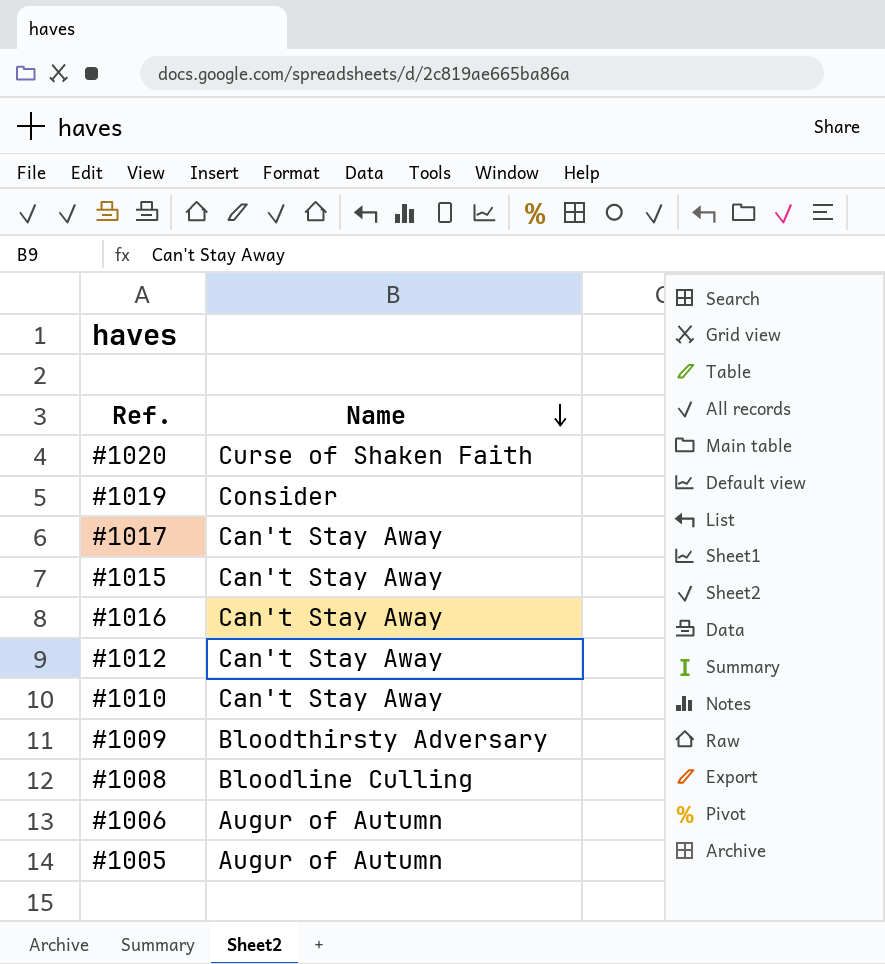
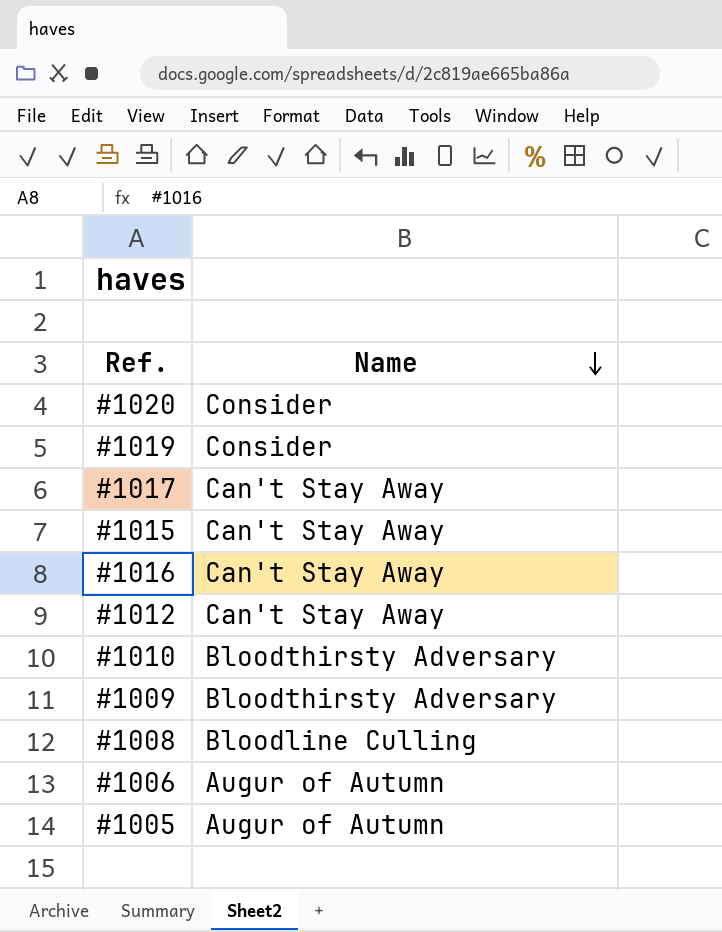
#1020 | Name: Curse of Shaken Faith -> Consider
#1010 | Name: Can't Stay Away -> Bloodthirsty Adversary

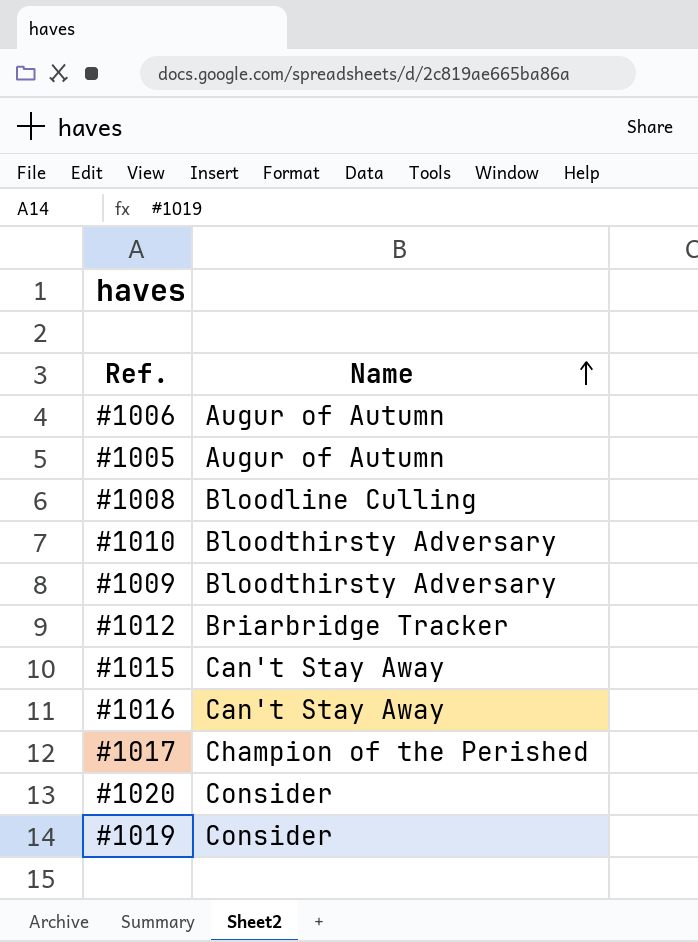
row order: Name descending -> Name ascending
#1012 | Name: Can't Stay Away -> Briarbridge Tracker
#1017 | Name: Can't Stay Away -> Champion of the Perished

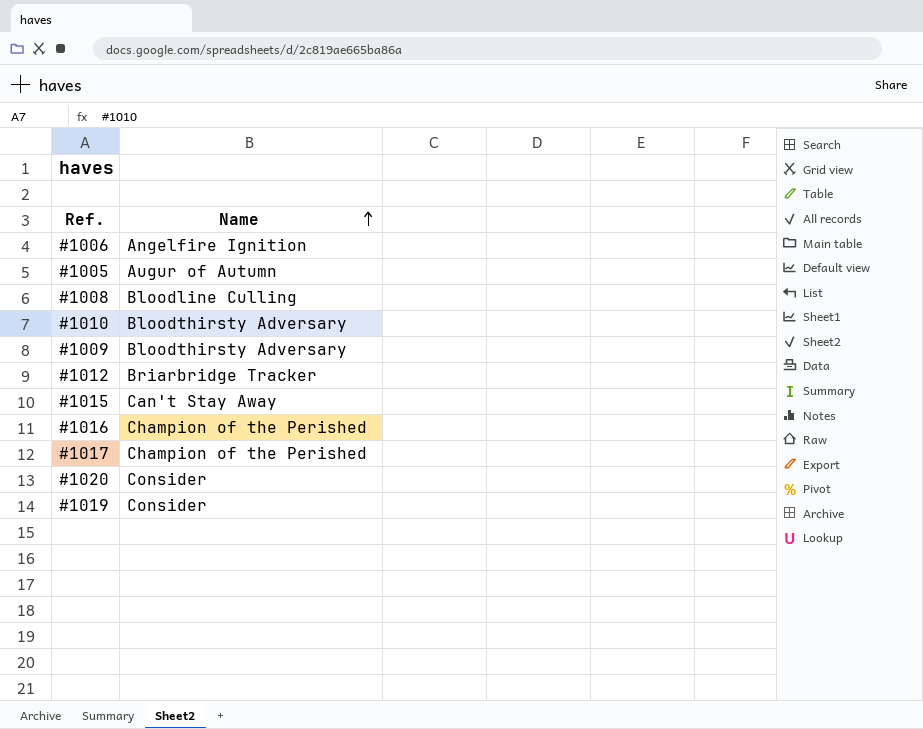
#1006 | Name: Augur of Autumn -> Angelfire Ignition
#1016 | Name: Can't Stay Away -> Champion of the Perished

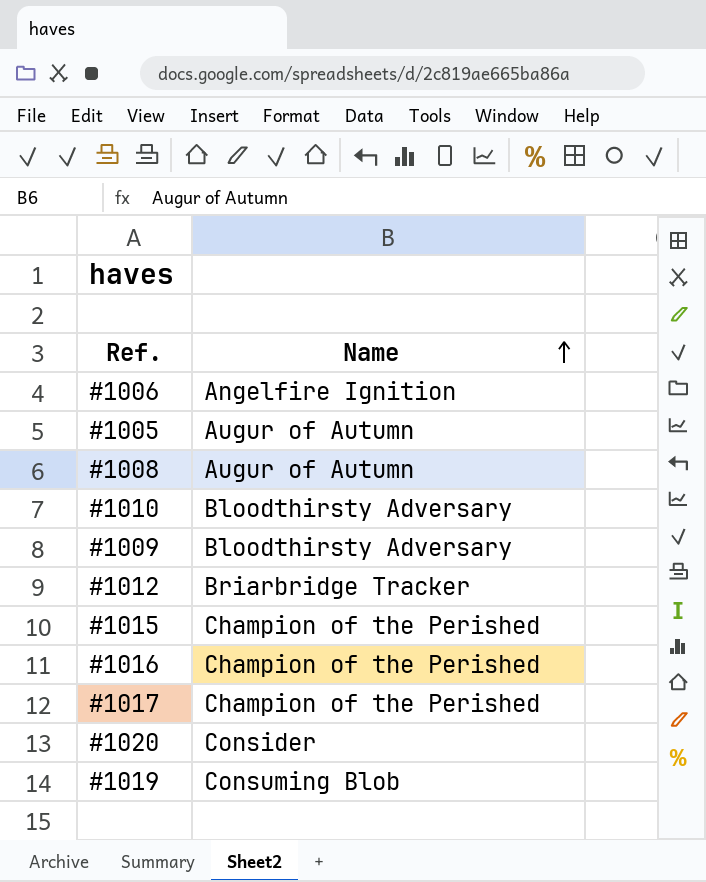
#1008 | Name: Bloodline Culling -> Augur of Autumn
#1015 | Name: Can't Stay Away -> Champion of the Perished
#1019 | Name: Consider -> Consuming Blob

